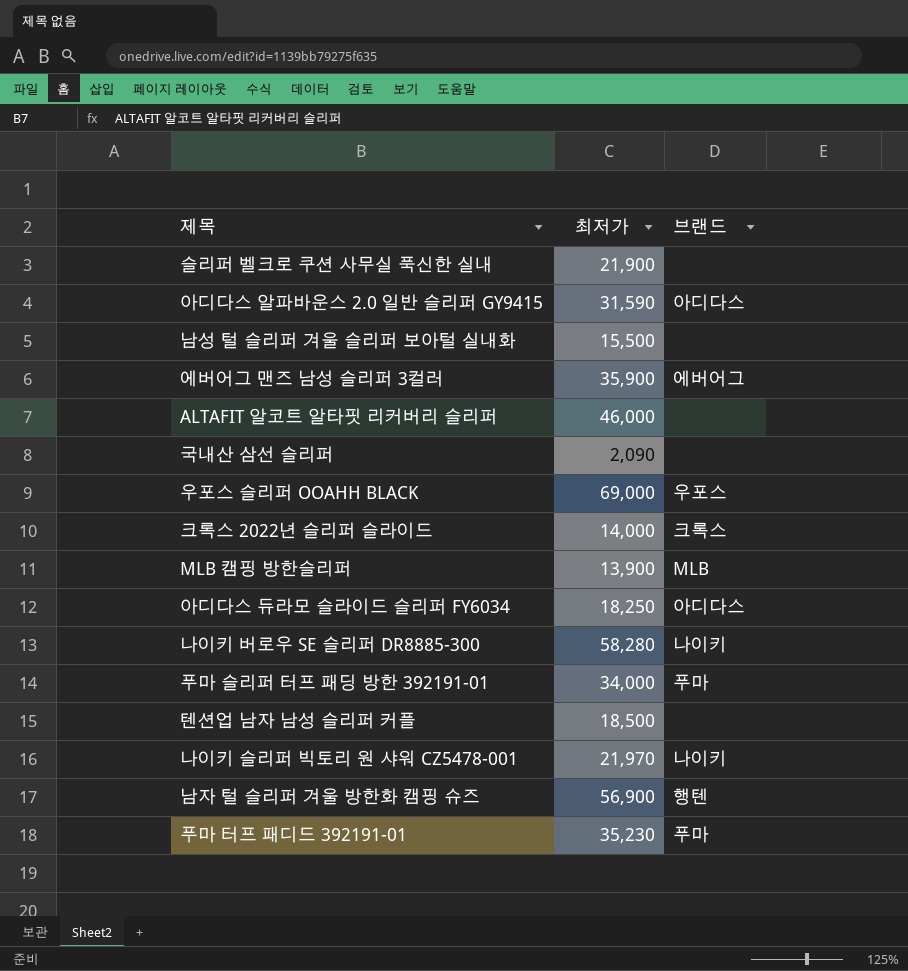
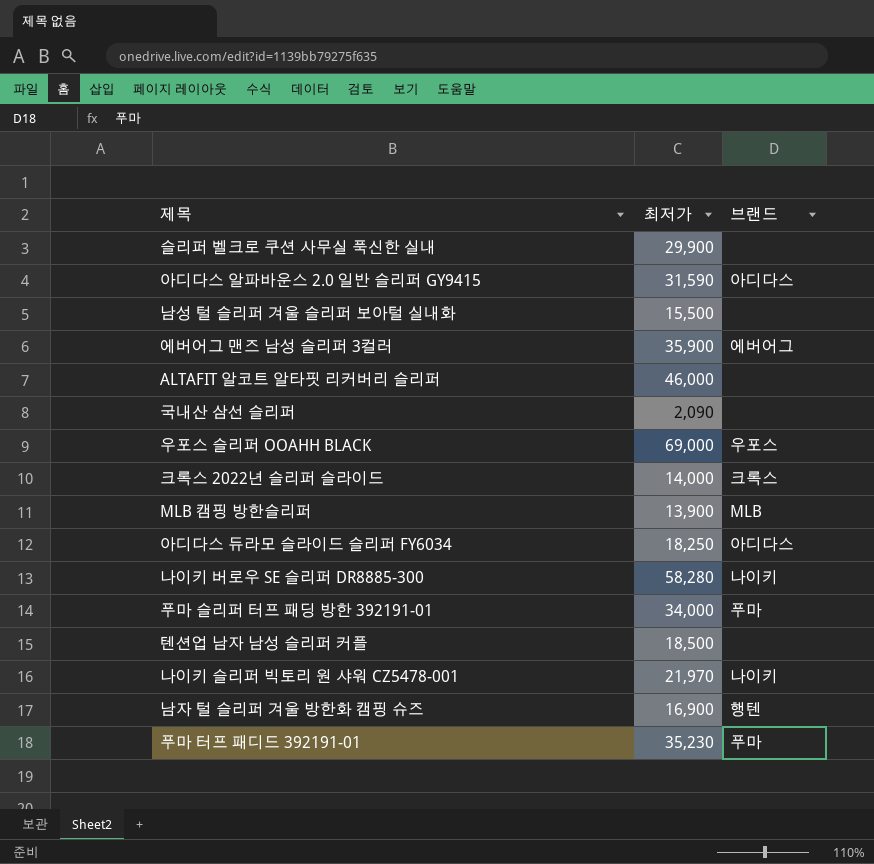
슬리퍼 벨크로 쿠션 사무실 푹신한 실내 | 최저가: 21,900 -> 29,900
남자 털 슬리퍼 겨울 방한화 캠핑 슈즈 | 최저가: 56,900 -> 16,900

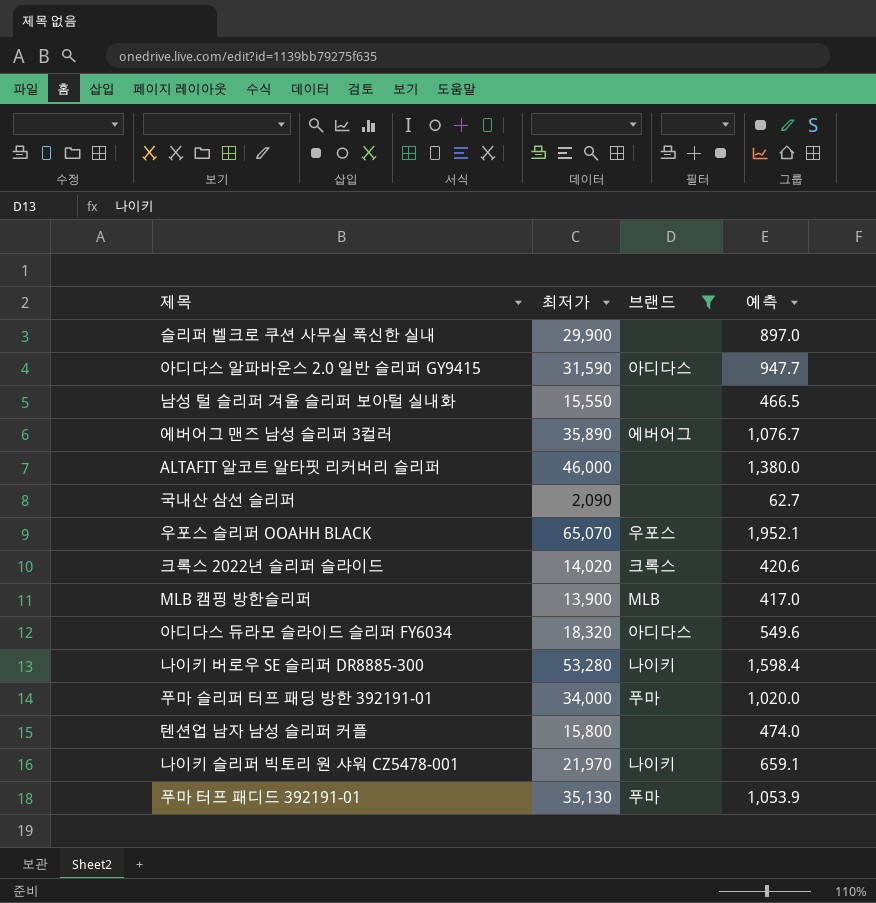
filter: none -> 브랜드 != 행텐
column 예측 | formula: none -> [최저가] * 0.03
남성 털 슬리퍼 겨울 슬리퍼 보아털 실내화 | 최저가: 15,500 -> 15,550
에버어그 맨즈 남성 슬리퍼 3컬러 | 최저가: 35,900 -> 35,890
우포스 슬리퍼 OOAHH BLACK | 최저가: 69,000 -> 65,070
크록스 2022년 슬리퍼 슬라이드 | 최저가: 14,000 -> 14,020
아디다스 듀라모 슬라이드 슬리퍼 FY6034 | 최저가: 18,250 -> 18,320
나이키 버로우 SE 슬리퍼 DR8885-300 | 최저가: 58,280 -> 53,280
텐션업 남자 남성 슬리퍼 커플 | 최저가: 18,500 -> 15,800
푸마 터프 패디드 392191-01 | 최저가: 35,230 -> 35,130

